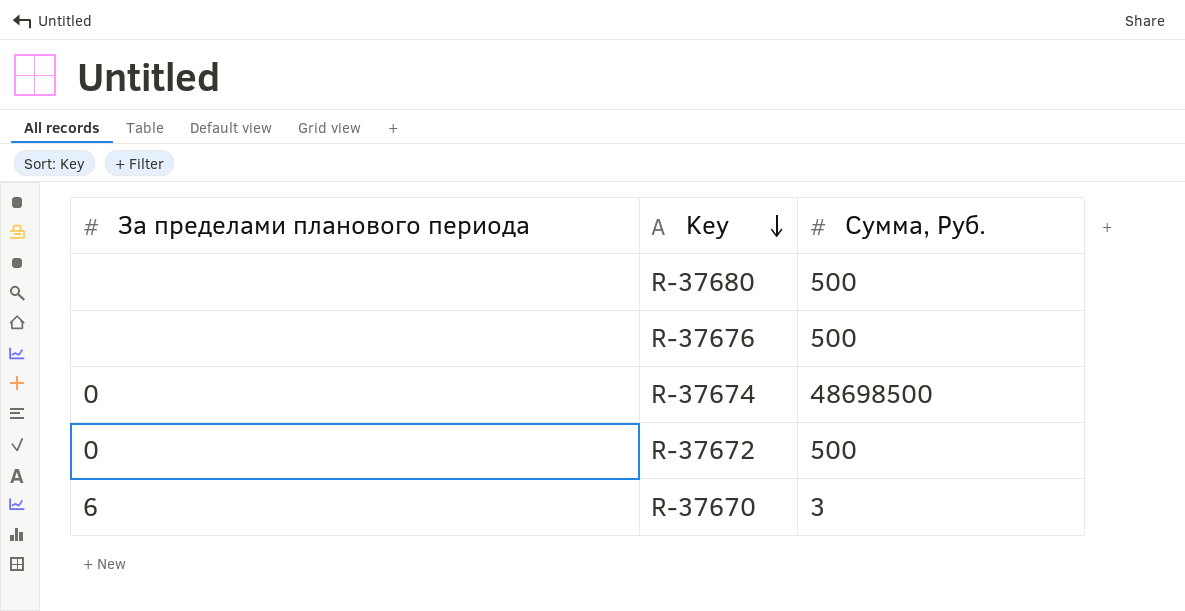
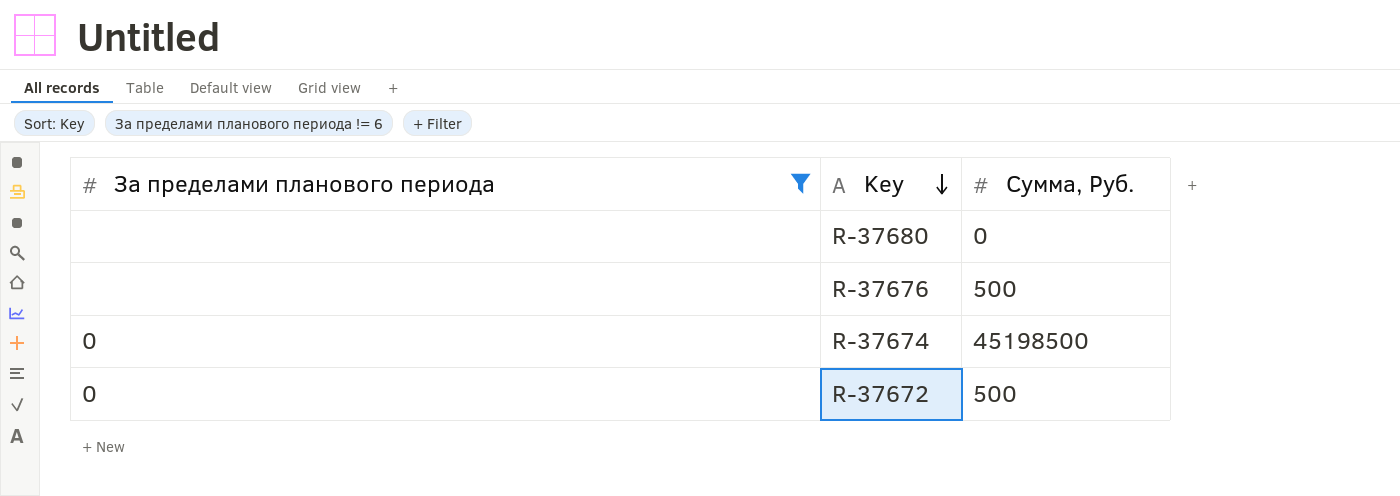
filter: none -> За пределами планового периода != 6
R-37680 | Сумма, Руб.: 500 -> 0
R-37674 | Сумма, Руб.: 48698500 -> 45198500

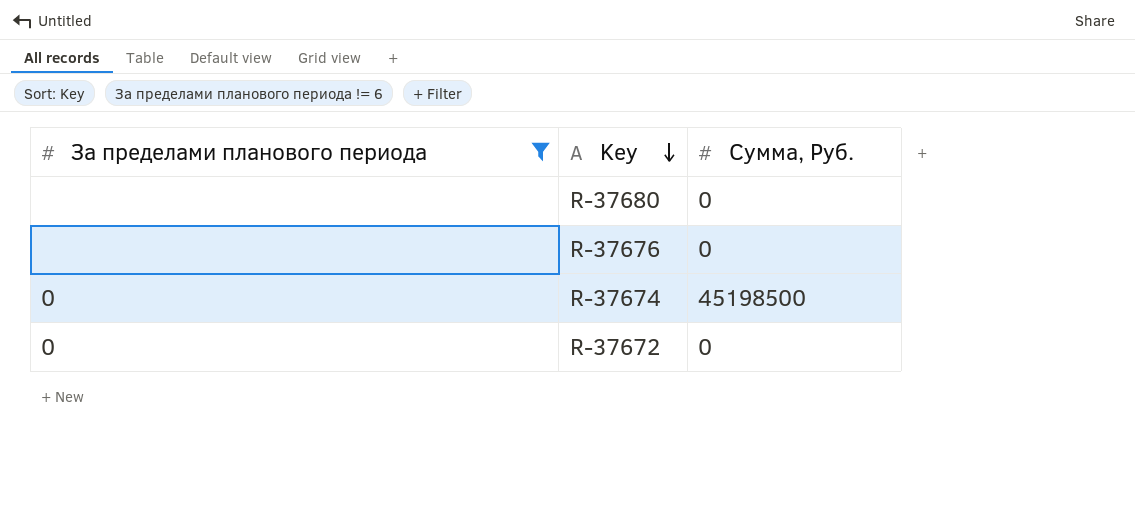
R-37676 | Сумма, Руб.: 500 -> 0
R-37672 | Сумма, Руб.: 500 -> 0

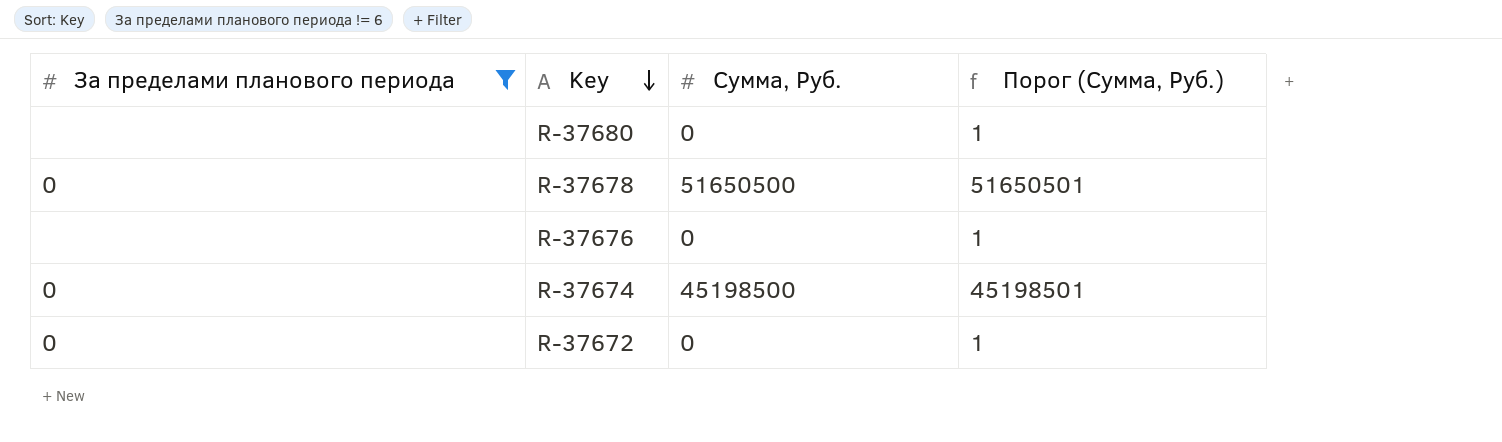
column Порог (Сумма, Руб.) | formula: none -> [Сумма, Руб.] + 1
row R-37678: none -> 0 | 51650500 | 51650501

